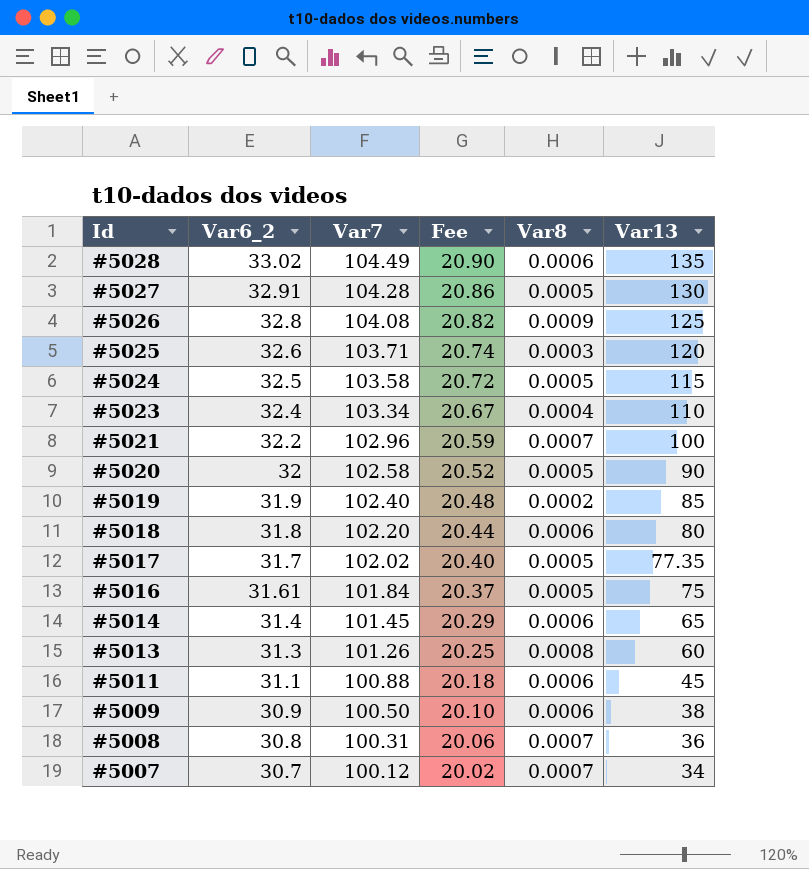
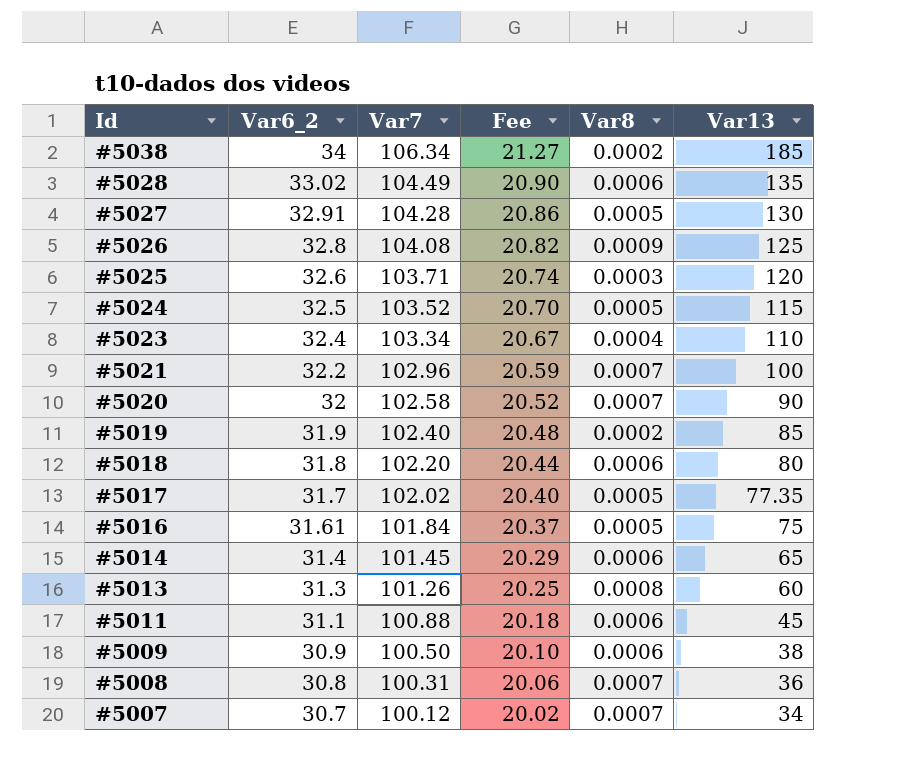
row #5038: none -> 34 | 106.34 | 21.27 | 0.0002 | 185
#5024 | Var7: 103.58 -> 103.52
#5024 | Fee: 20.72 -> 20.70
#5020 | Var8: 0.0005 -> 0.0007

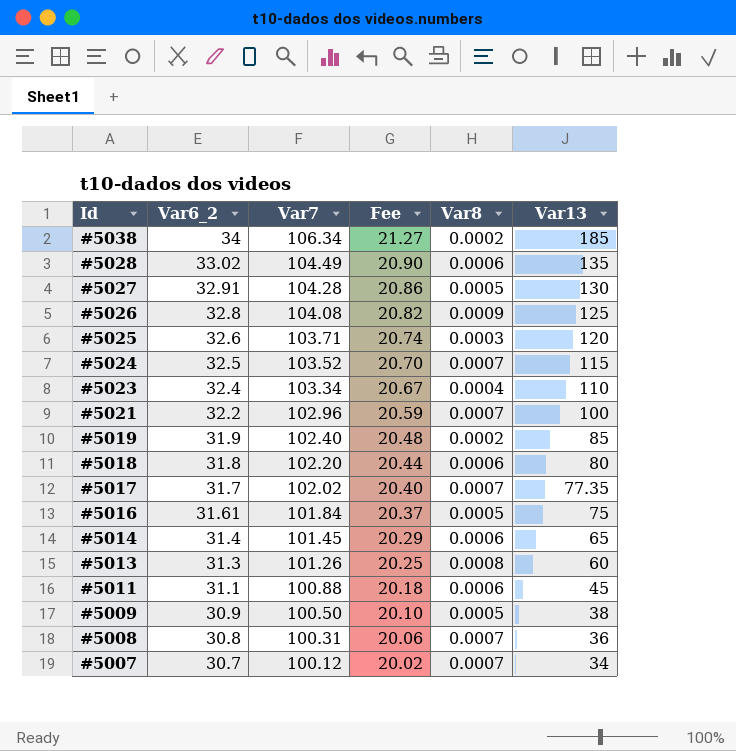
row #5020: 32 | 102.58 | 20.52 | 0.0007 | 90 -> none
#5024 | Var8: 0.0005 -> 0.0007
#5017 | Var8: 0.0005 -> 0.0007
#5009 | Var8: 0.0006 -> 0.0005

